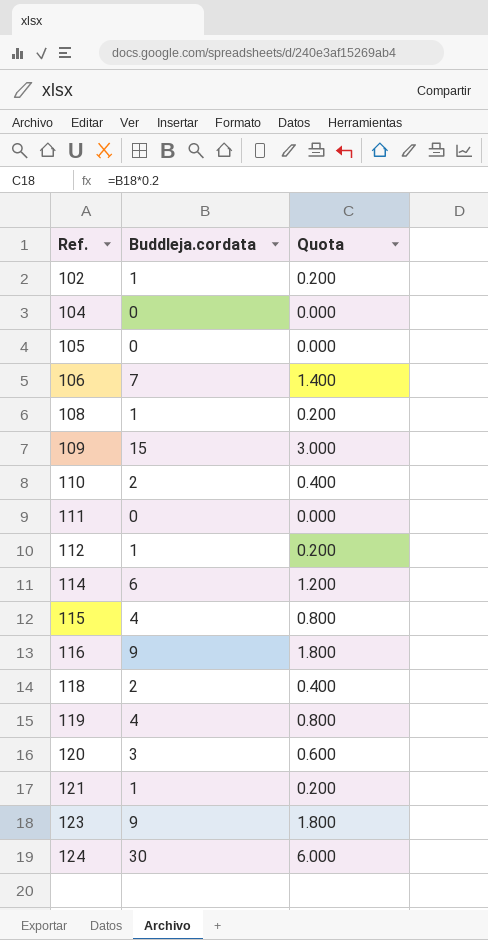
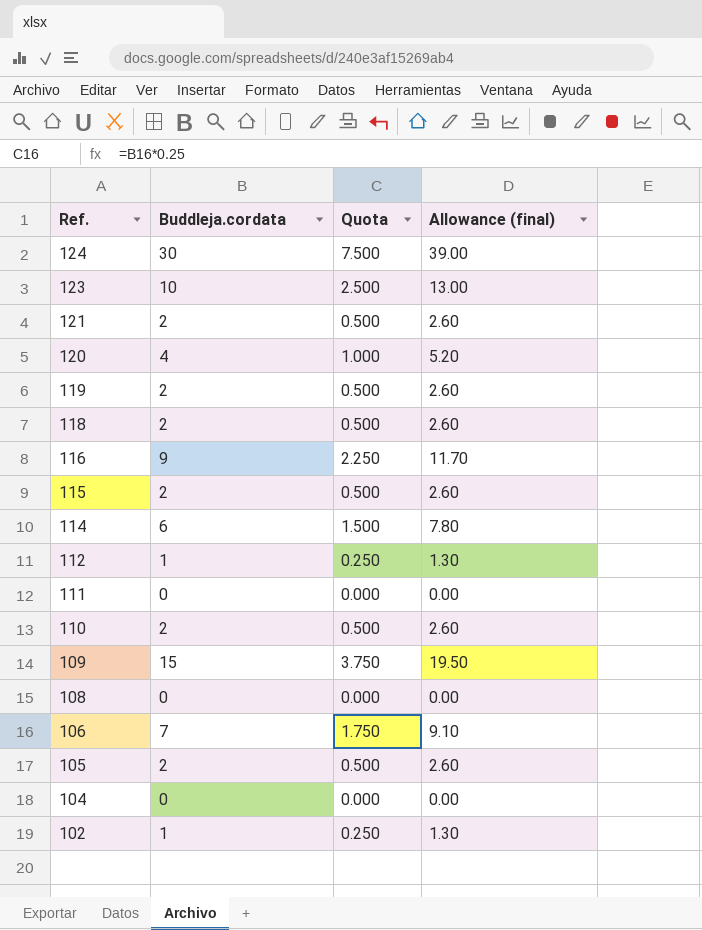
row order: Ref. ascending -> Ref. descending
column Quota | formula: [Buddleja.cordata] * 0.2 -> [Buddleja.cordata] * 0.25
column Allowance (final) | formula: none -> [Buddleja.cordata] * 1.3
123 | Buddleja.cordata: 9 -> 10
121 | Buddleja.cordata: 1 -> 2
120 | Buddleja.cordata: 3 -> 4
119 | Buddleja.cordata: 4 -> 2
115 | Buddleja.cordata: 4 -> 2
108 | Buddleja.cordata: 1 -> 0
105 | Buddleja.cordata: 0 -> 2

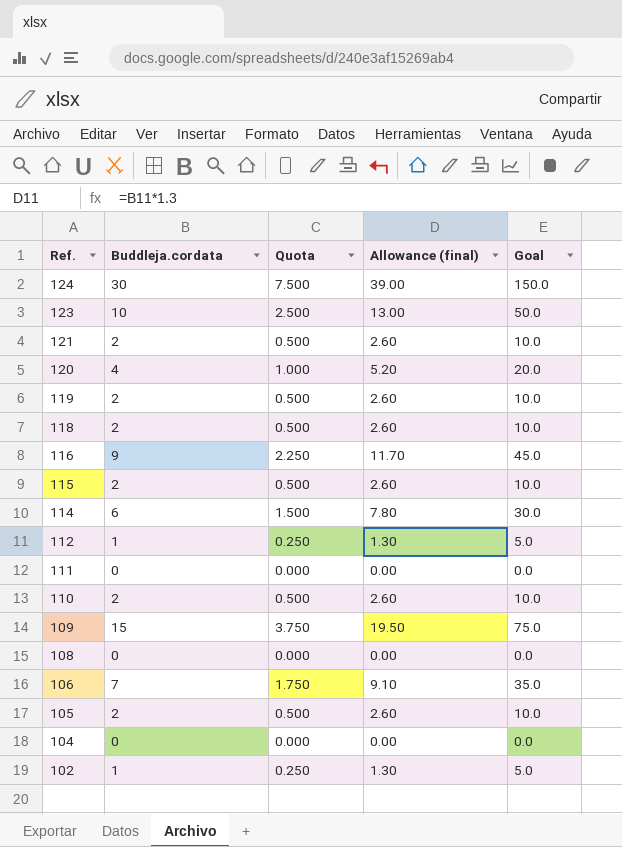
column Goal | formula: none -> [Buddleja.cordata] * 5

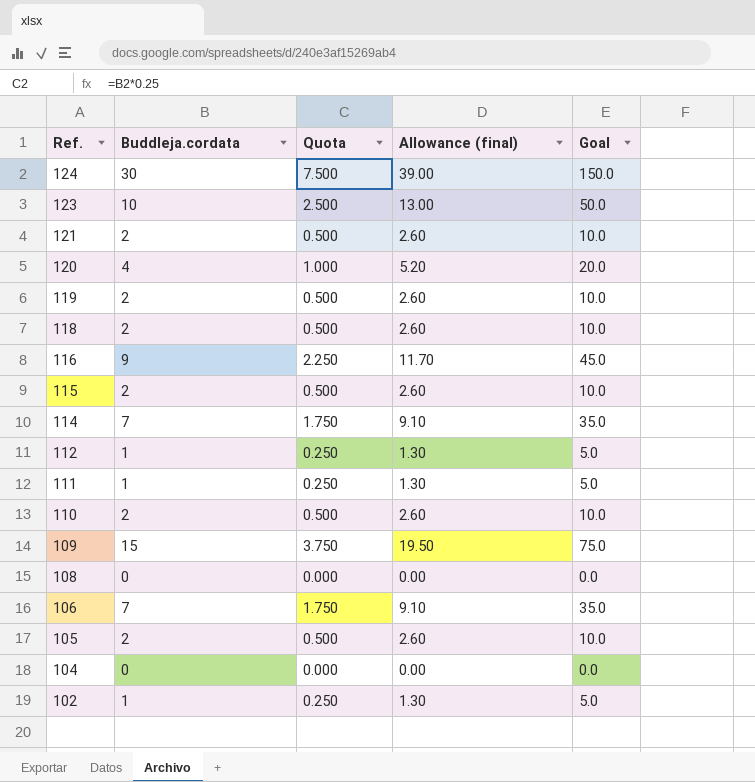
114 | Buddleja.cordata: 6 -> 7
114 | Quota: 1.500 -> 1.750
114 | Allowance (final): 7.80 -> 9.10
114 | Goal: 30.0 -> 35.0
111 | Buddleja.cordata: 0 -> 1
111 | Quota: 0.000 -> 0.250
111 | Allowance (final): 0.00 -> 1.30
111 | Goal: 0.0 -> 5.0

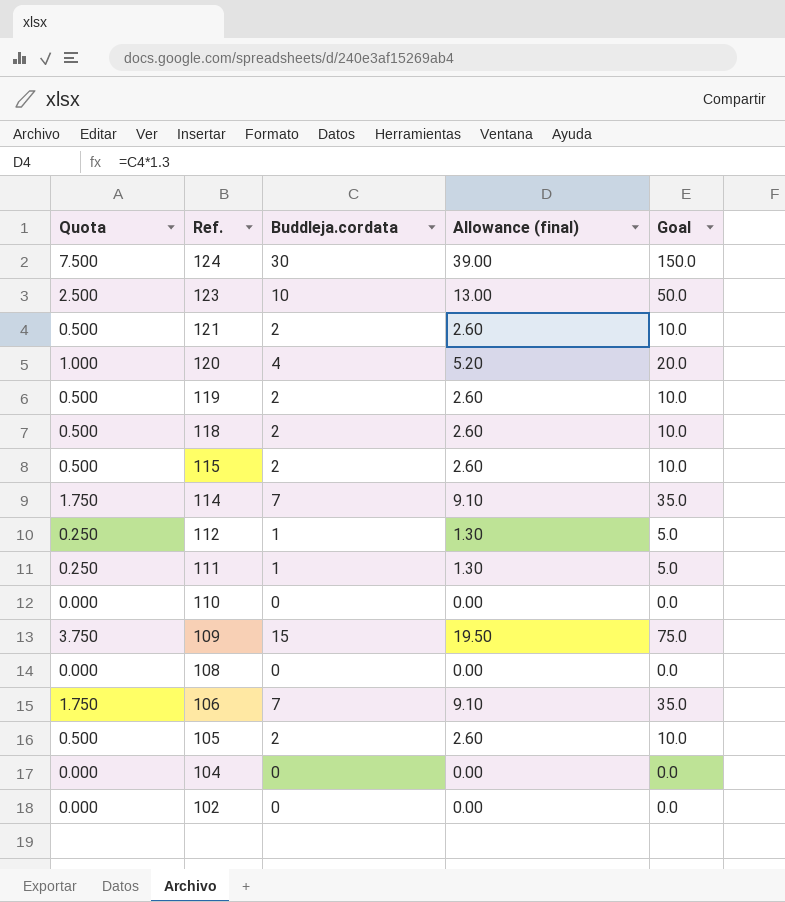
column Quota | position: 3 -> 1
row 116: 9 | 2.250 | 11.70 | 45.0 -> none
110 | Quota: 0.500 -> 0.000
110 | Buddleja.cordata: 2 -> 0
110 | Allowance (final): 2.60 -> 0.00
110 | Goal: 10.0 -> 0.0
102 | Quota: 0.250 -> 0.000
102 | Buddleja.cordata: 1 -> 0
102 | Allowance (final): 1.30 -> 0.00
102 | Goal: 5.0 -> 0.0

